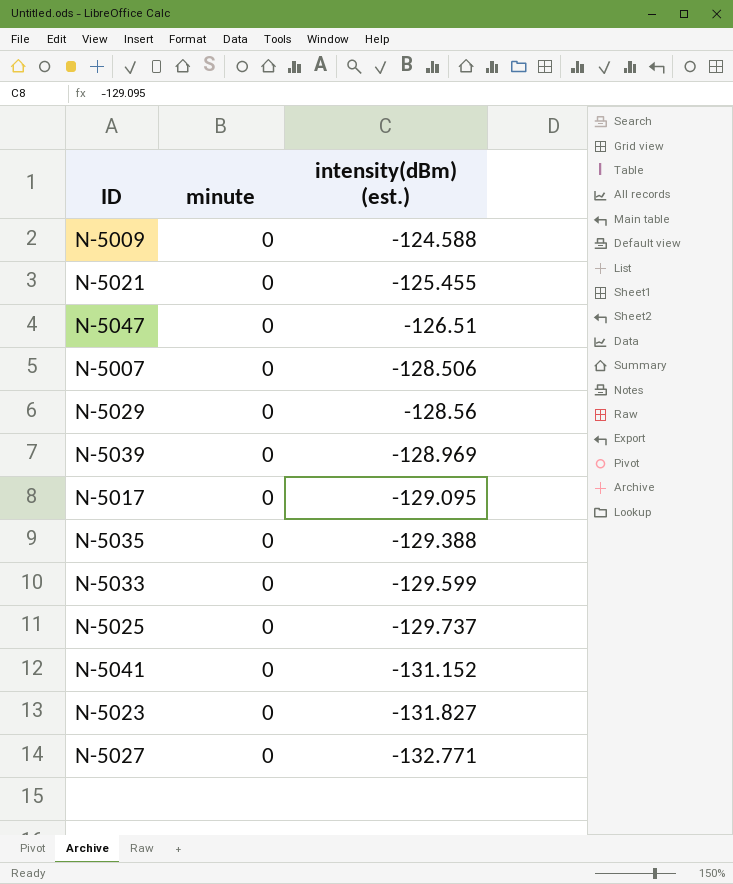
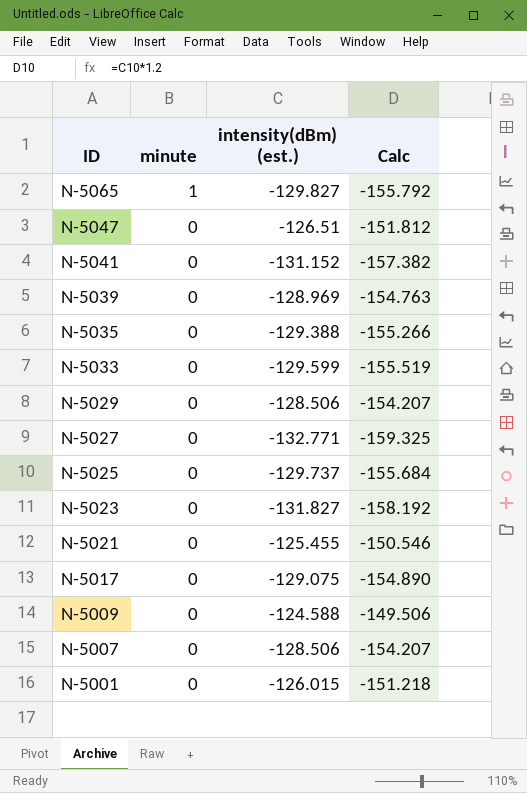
row order: intensity(dBm) (est.) descending -> ID descending
column Calc | formula: none -> [intensity(dBm) (est.)] * 1.2
row N-5065: none -> 1 | -129.827 | -155.792
N-5029 | intensity(dBm) (est.): -128.56 -> -128.506
N-5017 | intensity(dBm) (est.): -129.095 -> -129.075
row N-5001: none -> 0 | -126.015 | -151.218

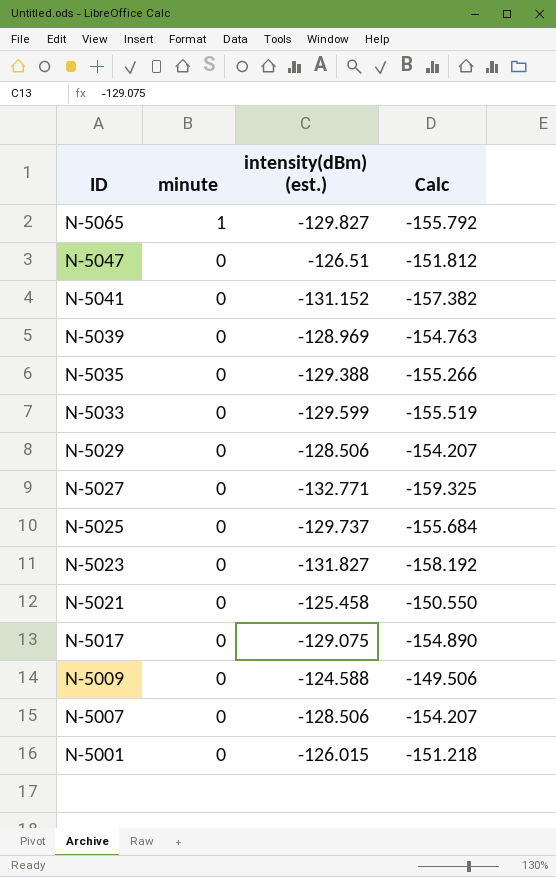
N-5021 | intensity(dBm) (est.): -125.455 -> -125.458
N-5021 | Calc: -150.546 -> -150.550

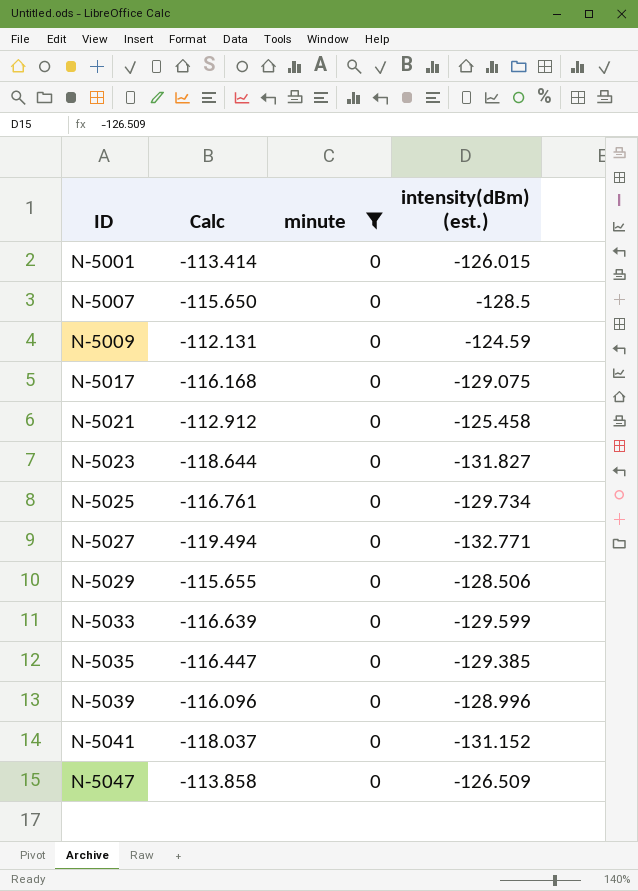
filter: none -> minute = 0
row order: ID descending -> ID ascending
column Calc | formula: [intensity(dBm) (est.)] * 1.2 -> [intensity(dBm) (est.)] * 0.9
column Calc | position: 4 -> 2
N-5007 | intensity(dBm) (est.): -128.506 -> -128.5
N-5009 | intensity(dBm) (est.): -124.588 -> -124.59
N-5025 | intensity(dBm) (est.): -129.737 -> -129.734
N-5035 | intensity(dBm) (est.): -129.388 -> -129.385
N-5039 | intensity(dBm) (est.): -128.969 -> -128.996
N-5047 | intensity(dBm) (est.): -126.51 -> -126.509

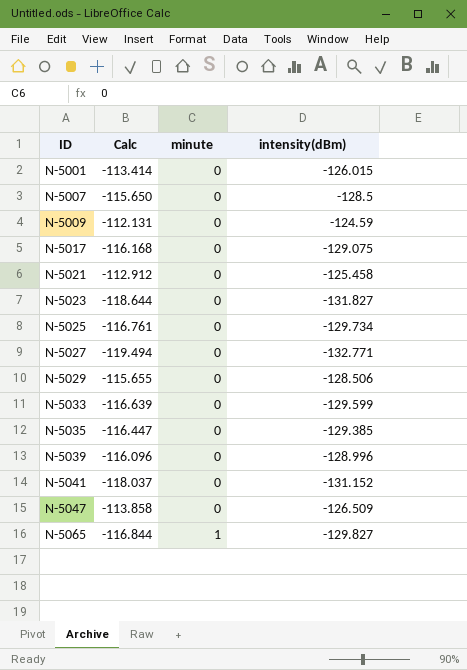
filter: minute = 0 -> none
column name: intensity(dBm) (est.) -> intensity(dBm)

